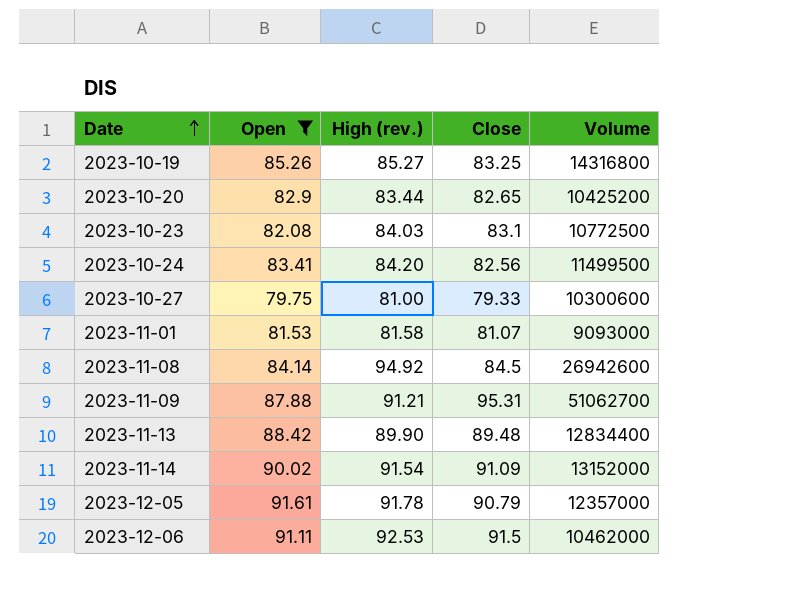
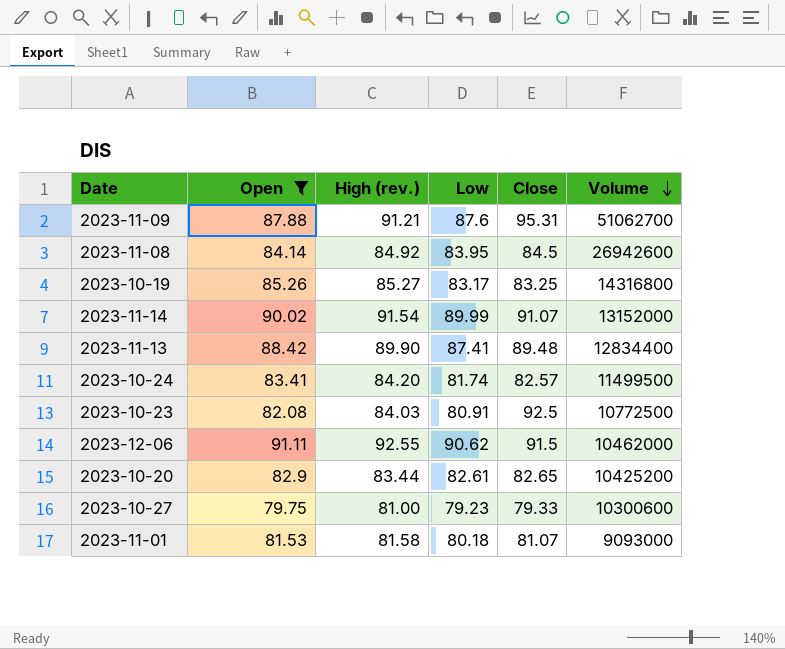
row order: Date ascending -> Volume descending
column Low | position: none -> 4
row 2023-12-05: 91.61 | 91.78 | 90.79 | 12357000 -> none
2023-11-08 | High (rev.): 94.92 -> 84.92
2023-11-14 | Close: 91.09 -> 91.07
2023-10-24 | Close: 82.56 -> 82.57
2023-10-23 | Close: 83.1 -> 92.5
2023-12-06 | High (rev.): 92.53 -> 92.55

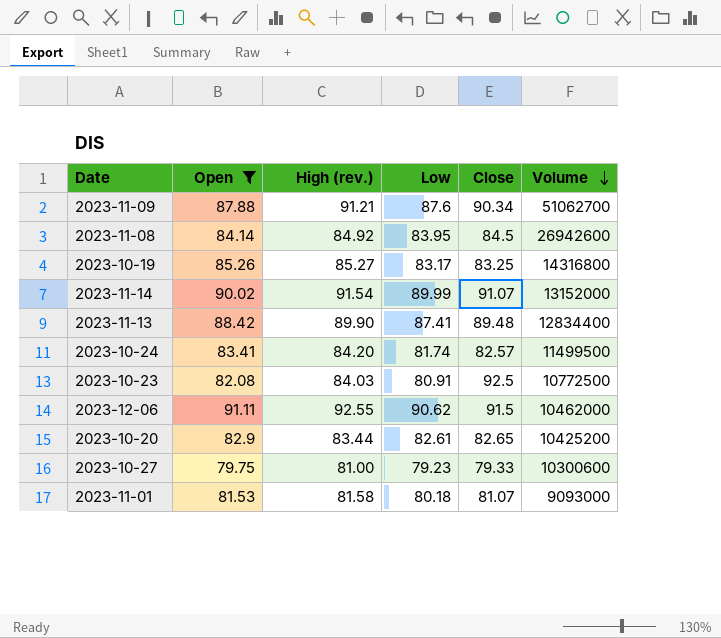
2023-11-09 | Close: 95.31 -> 90.34

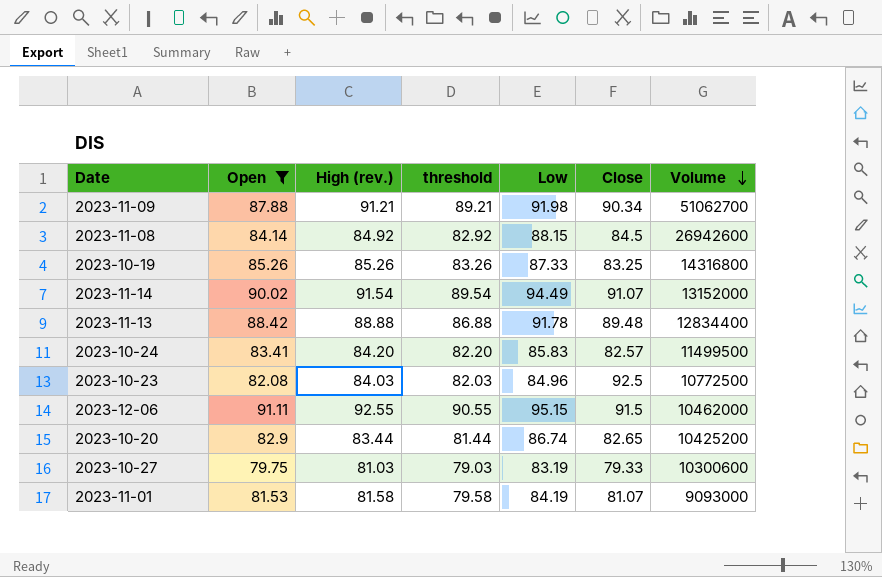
column threshold | formula: none -> [High (rev.)] - 2
2023-11-09 | Low: 87.6 -> 91.98
2023-11-08 | Low: 83.95 -> 88.15
2023-10-19 | High (rev.): 85.27 -> 85.26
2023-10-19 | Low: 83.17 -> 87.33
2023-11-14 | Low: 89.99 -> 94.49
2023-11-13 | High (rev.): 89.90 -> 88.88
2023-11-13 | Low: 87.41 -> 91.78
2023-10-24 | Low: 81.74 -> 85.83
2023-10-23 | Low: 80.91 -> 84.96
2023-12-06 | Low: 90.62 -> 95.15
2023-10-20 | Low: 82.61 -> 86.74
2023-10-27 | High (rev.): 81.00 -> 81.03
2023-10-27 | Low: 79.23 -> 83.19
2023-11-01 | Low: 80.18 -> 84.19

